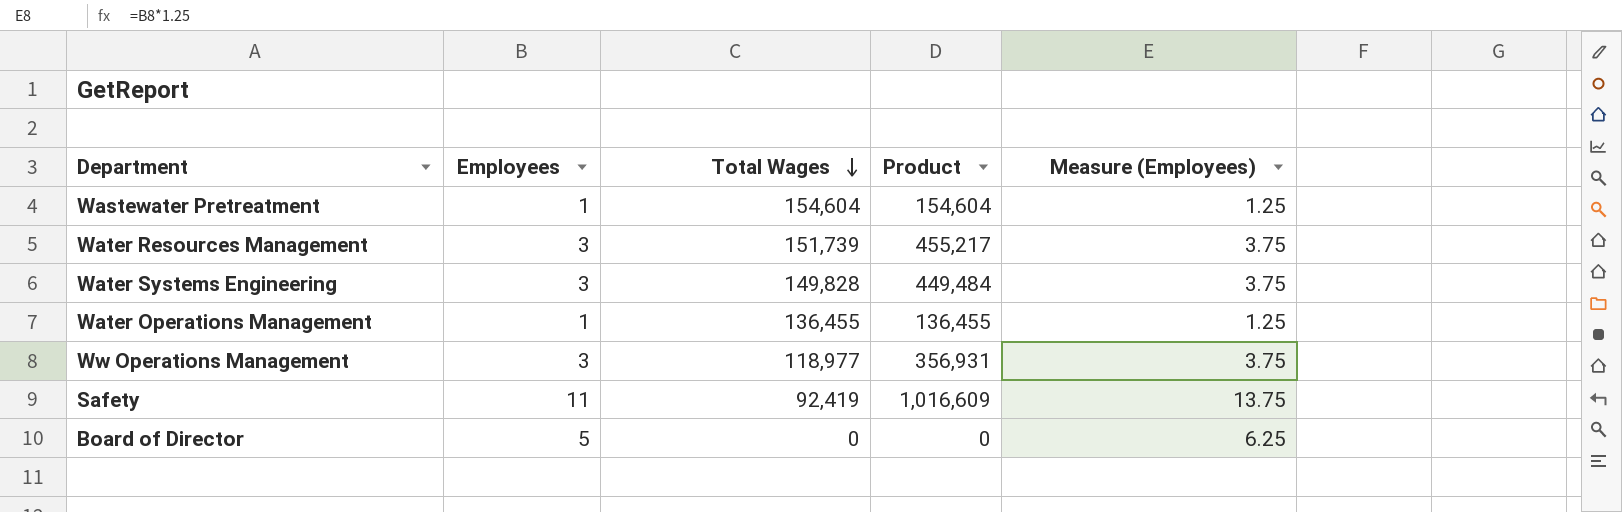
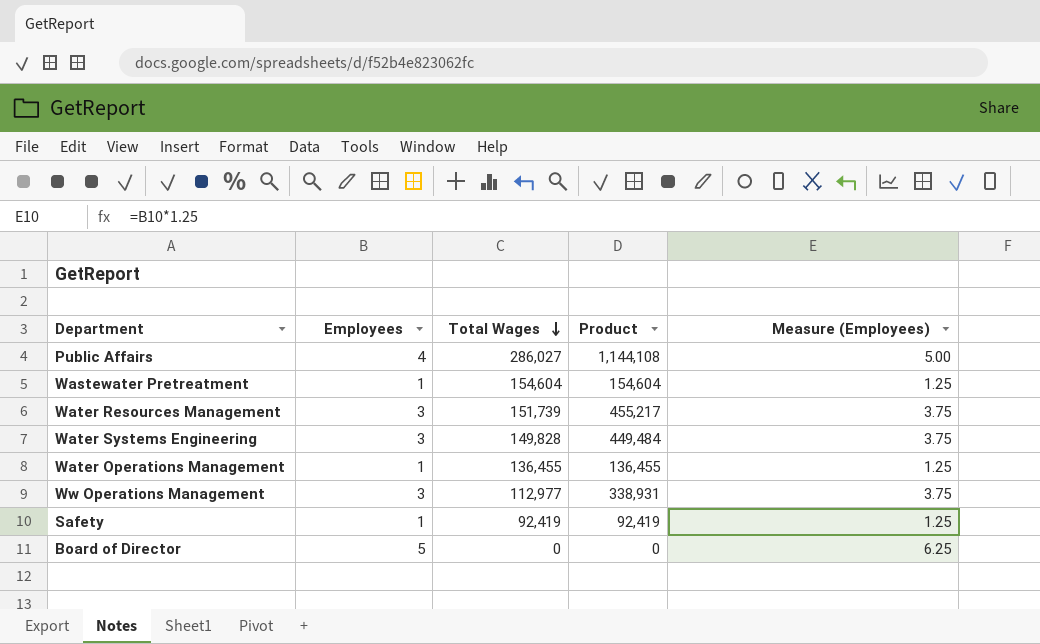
row Public Affairs: none -> 4 | 286,027 | 1,144,108 | 5.00
Ww Operations Management | Total Wages: 118,977 -> 112,977
Ww Operations Management | Product: 356,931 -> 338,931
Safety | Employees: 11 -> 1
Safety | Product: 1,016,609 -> 92,419
Safety | Measure (Employees): 13.75 -> 1.25

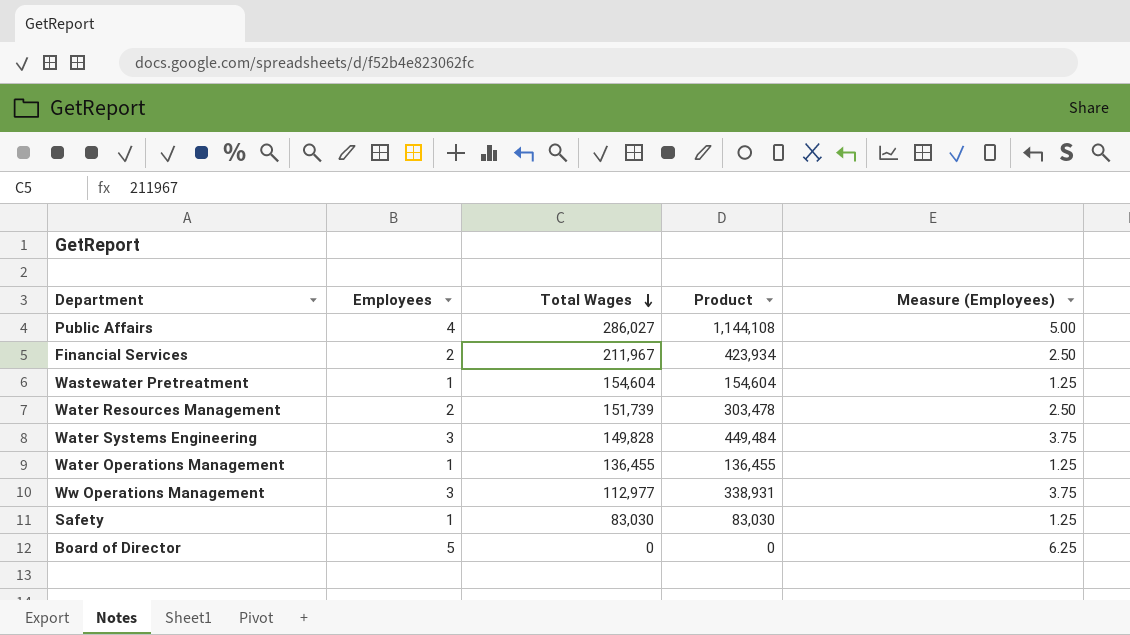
row Financial Services: none -> 2 | 211,967 | 423,934 | 2.50
Water Resources Management | Employees: 3 -> 2
Water Resources Management | Product: 455,217 -> 303,478
Water Resources Management | Measure (Employees): 3.75 -> 2.50
Safety | Total Wages: 92,419 -> 83,030
Safety | Product: 92,419 -> 83,030

